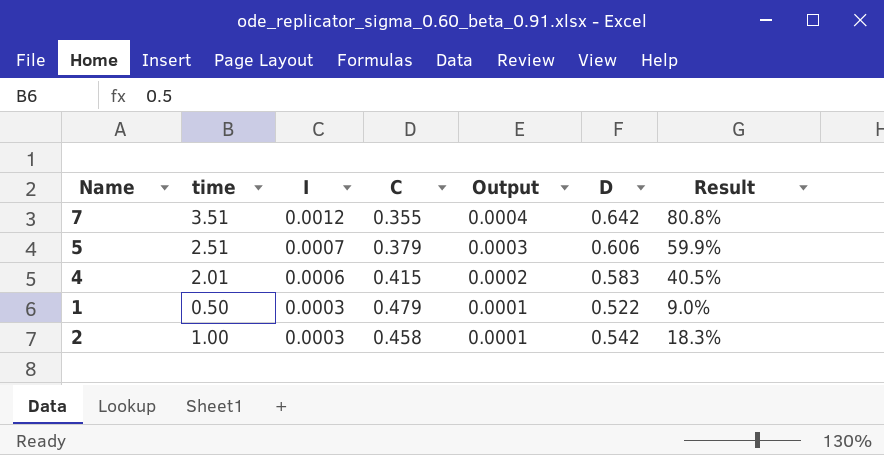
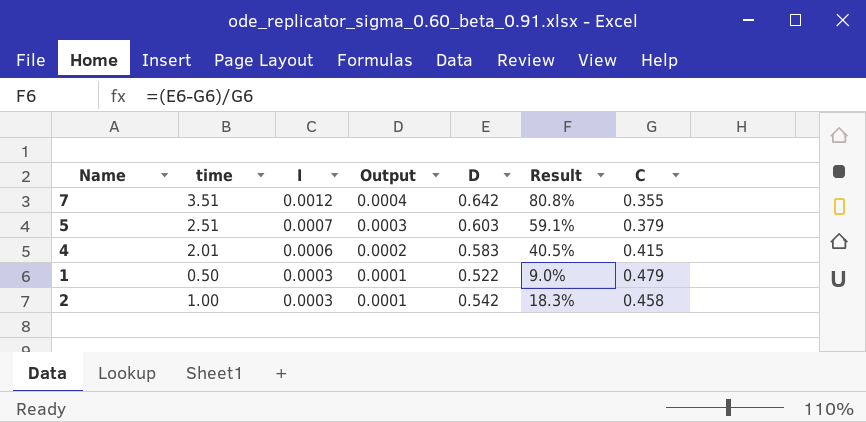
column C | position: 4 -> 7
5 | D: 0.606 -> 0.603
5 | Result: 59.9% -> 59.1%

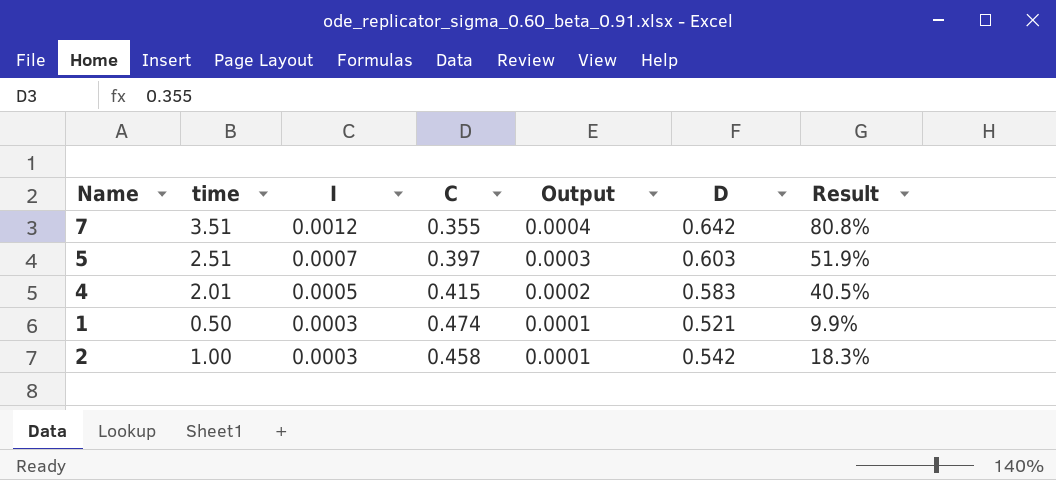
column C | position: 7 -> 4
5 | C: 0.379 -> 0.397
5 | Result: 59.1% -> 51.9%
4 | I: 0.0006 -> 0.0005
1 | C: 0.479 -> 0.474
1 | D: 0.522 -> 0.521
1 | Result: 9.0% -> 9.9%

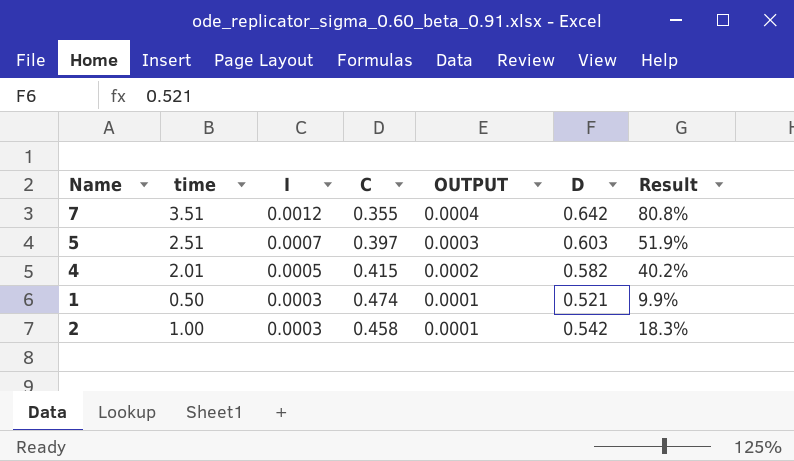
column name: Output -> OUTPUT
4 | D: 0.583 -> 0.582
4 | Result: 40.5% -> 40.2%

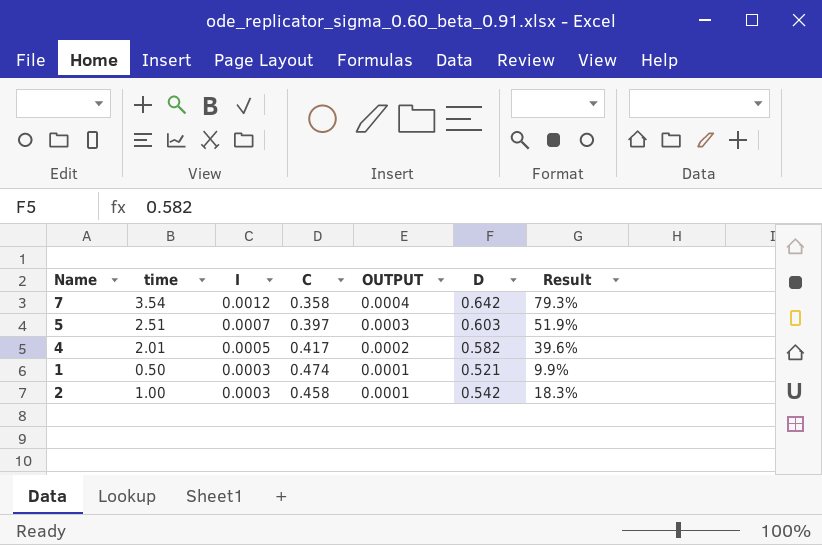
7 | time: 3.51 -> 3.54
7 | C: 0.355 -> 0.358
7 | Result: 80.8% -> 79.3%
4 | C: 0.415 -> 0.417
4 | Result: 40.2% -> 39.6%

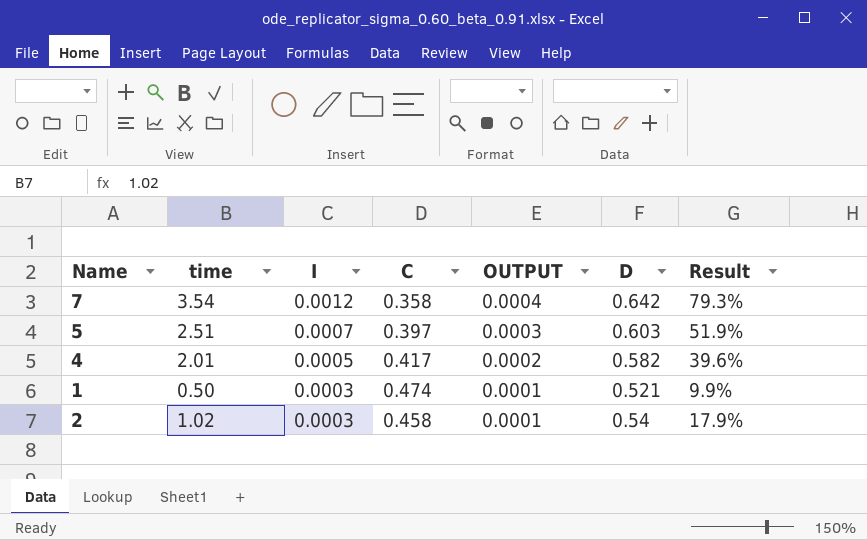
2 | time: 1.00 -> 1.02
2 | D: 0.542 -> 0.54
2 | Result: 18.3% -> 17.9%

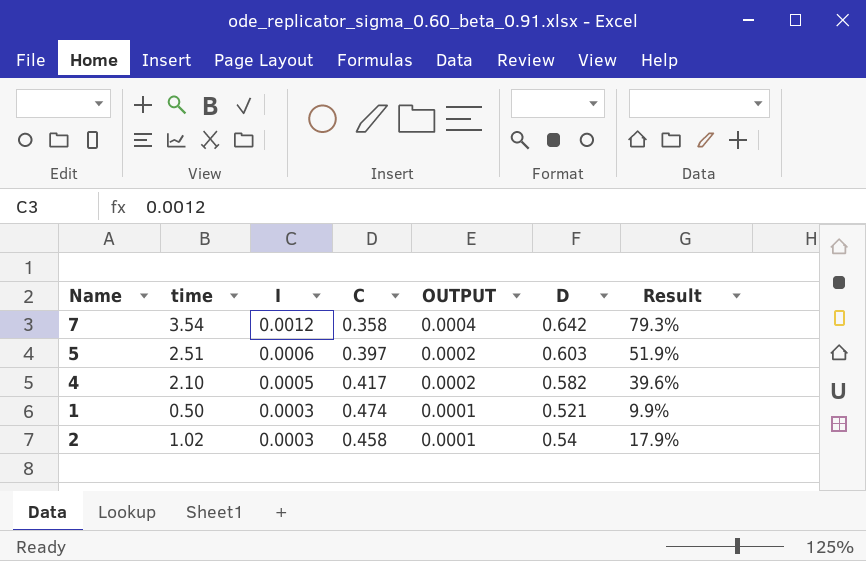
5 | I: 0.0007 -> 0.0006
5 | OUTPUT: 0.0003 -> 0.0002
4 | time: 2.01 -> 2.10

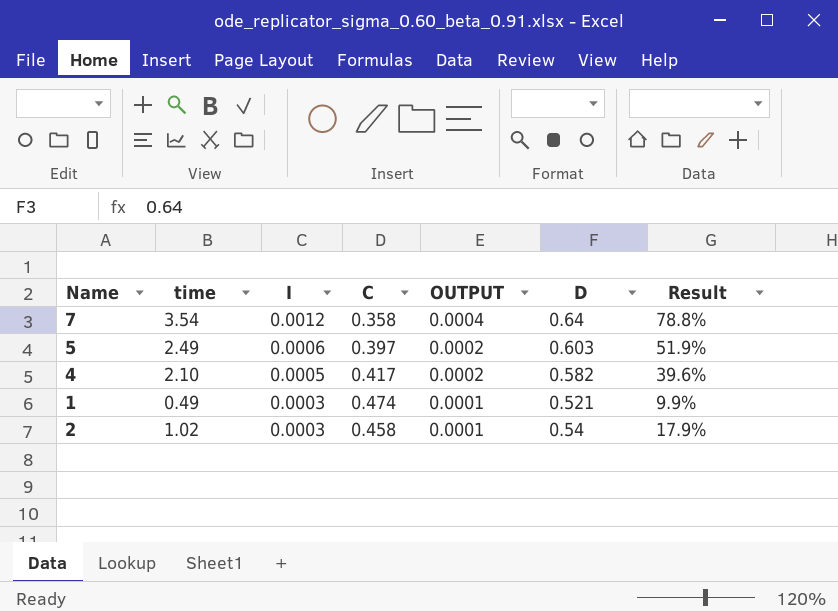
7 | D: 0.642 -> 0.64
7 | Result: 79.3% -> 78.8%
5 | time: 2.51 -> 2.49
1 | time: 0.50 -> 0.49

